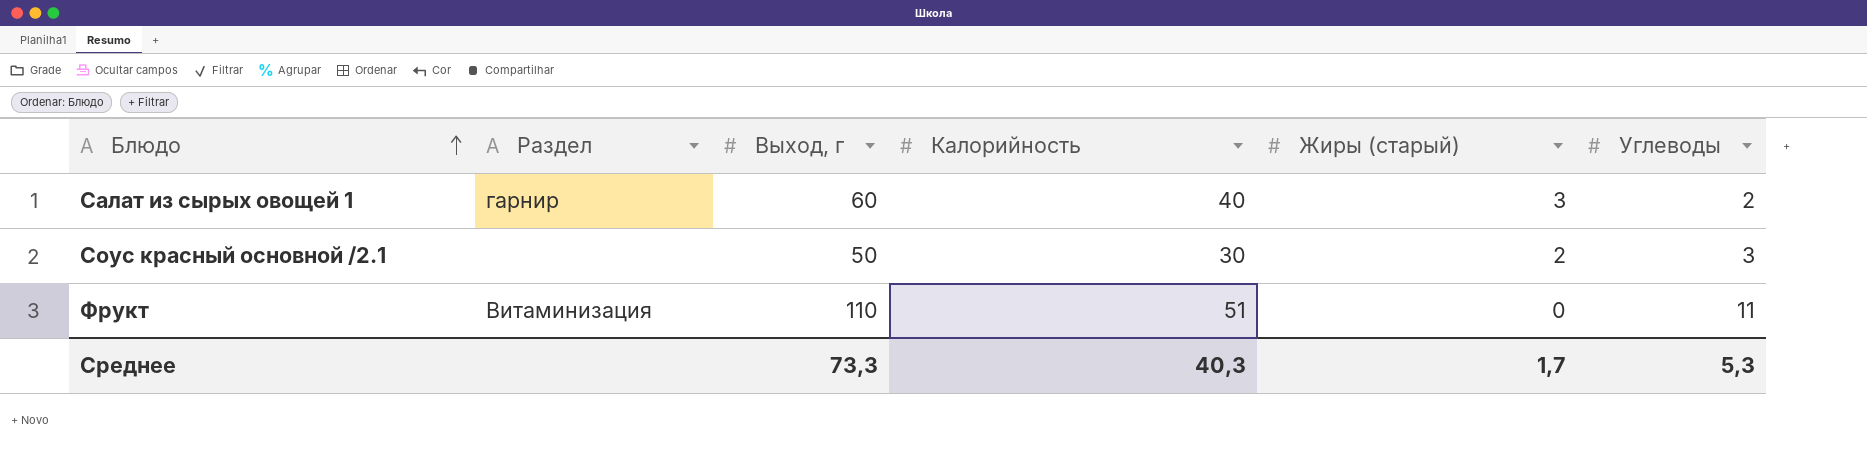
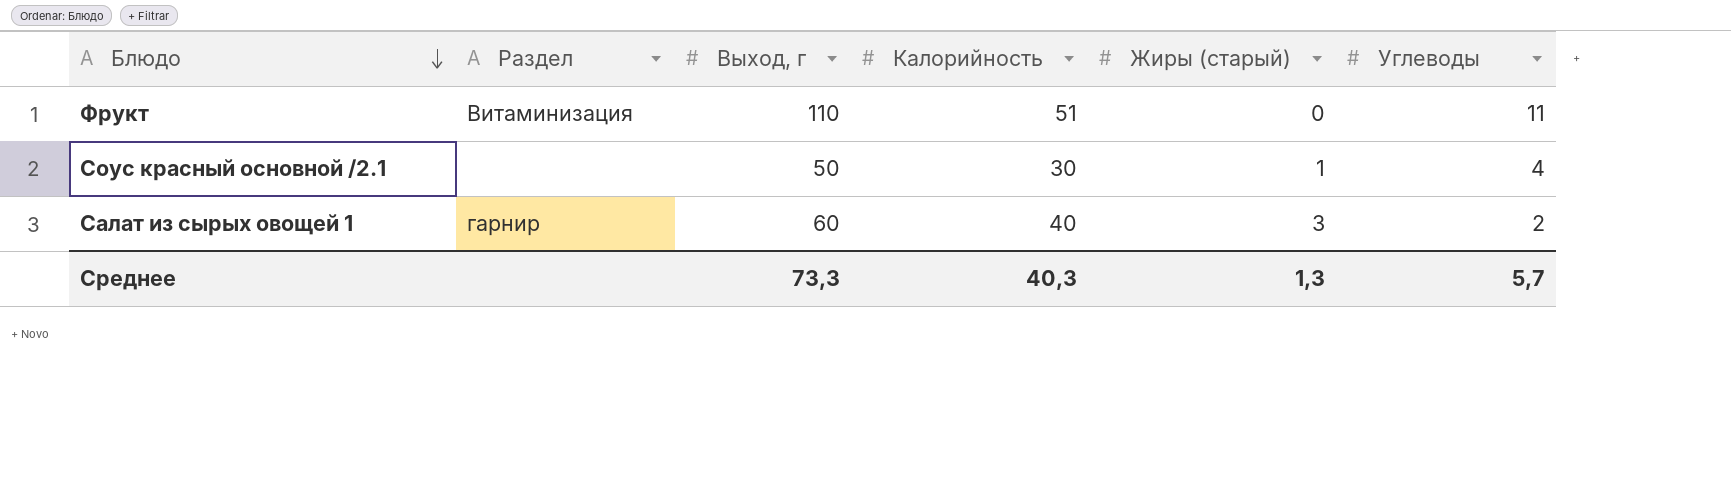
row order: Блюдо ascending -> Блюдо descending
Соус красный основной /2.1 | Жиры (старый): 2 -> 1
Соус красный основной /2.1 | Углеводы: 3 -> 4
Среднее | Жиры (старый): 1,7 -> 1,3
Среднее | Углеводы: 5,3 -> 5,7

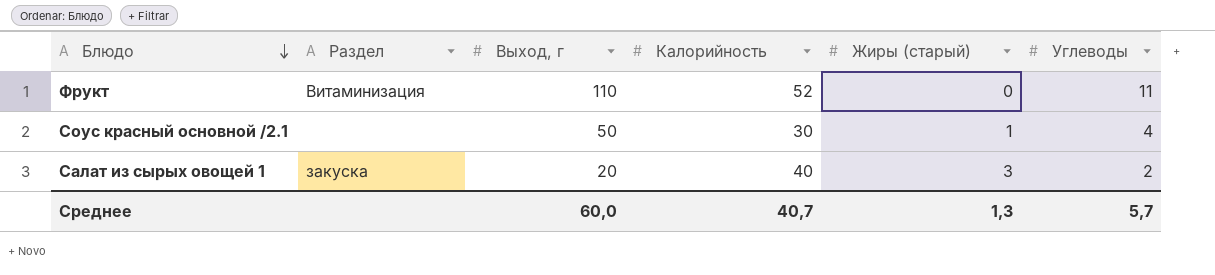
Фрукт | Калорийность: 51 -> 52
Салат из сырых овощей 1 | Раздел: гарнир -> закуска
Салат из сырых овощей 1 | Выход, г: 60 -> 20
Среднее | Выход, г: 73,3 -> 60,0
Среднее | Калорийность: 40,3 -> 40,7

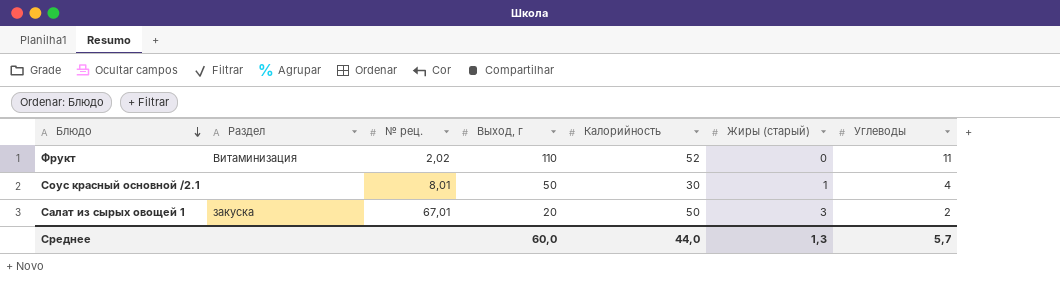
column № рец. | position: none -> 3
Салат из сырых овощей 1 | Калорийность: 40 -> 50
Среднее | Калорийность: 40,7 -> 44,0

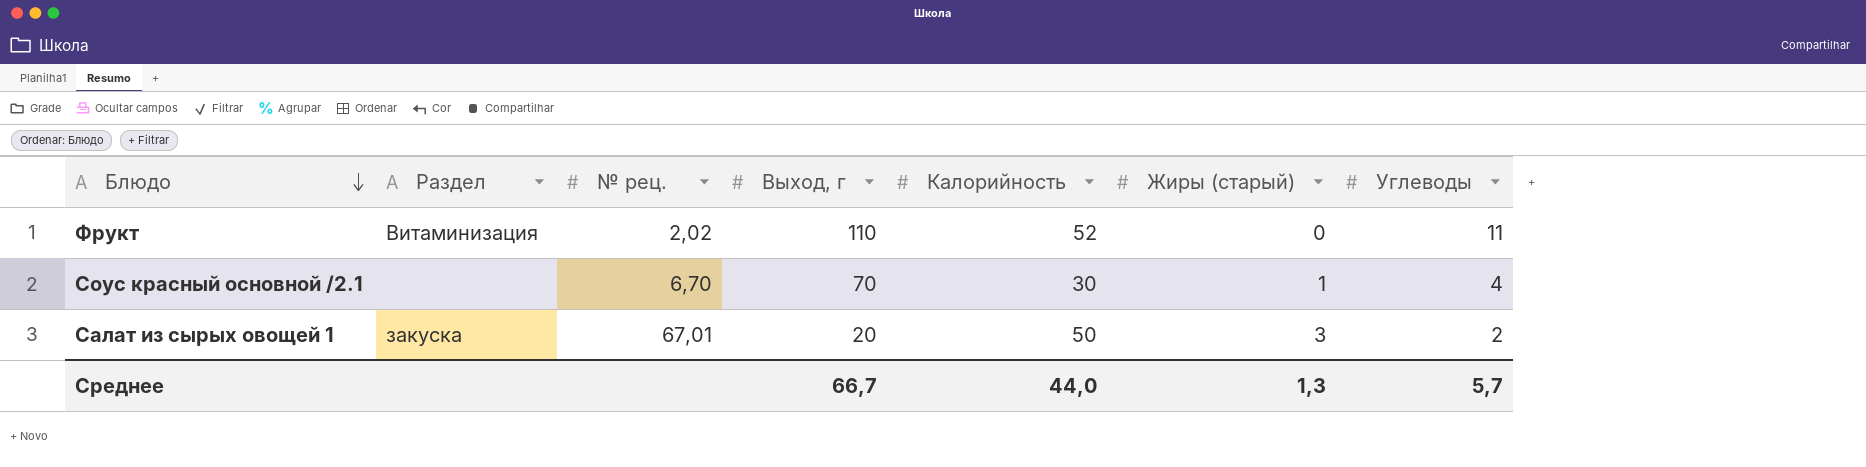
Соус красный основной /2.1 | № рец.: 8,01 -> 6,70
Соус красный основной /2.1 | Выход, г: 50 -> 70
Среднее | Выход, г: 60,0 -> 66,7

